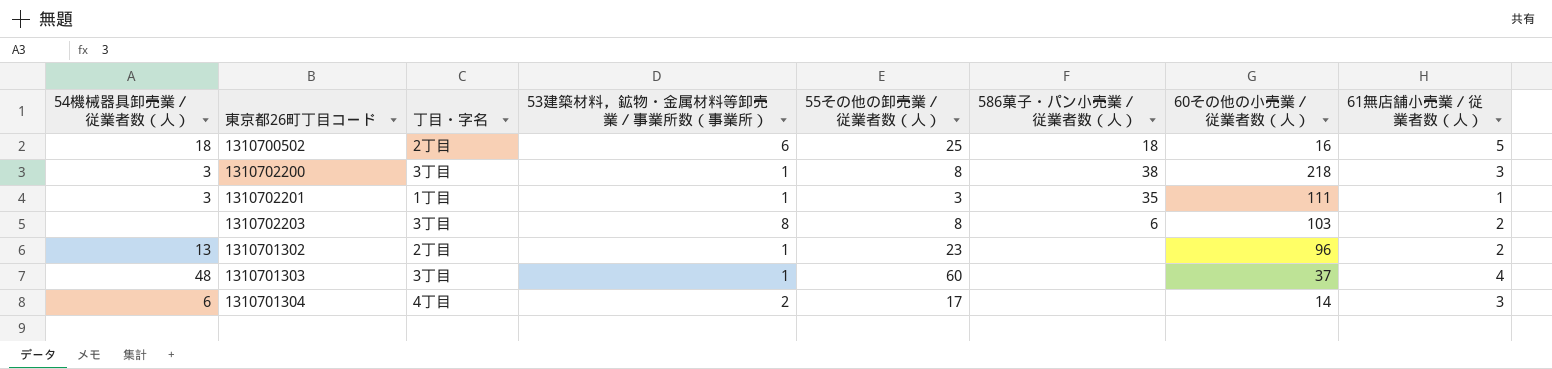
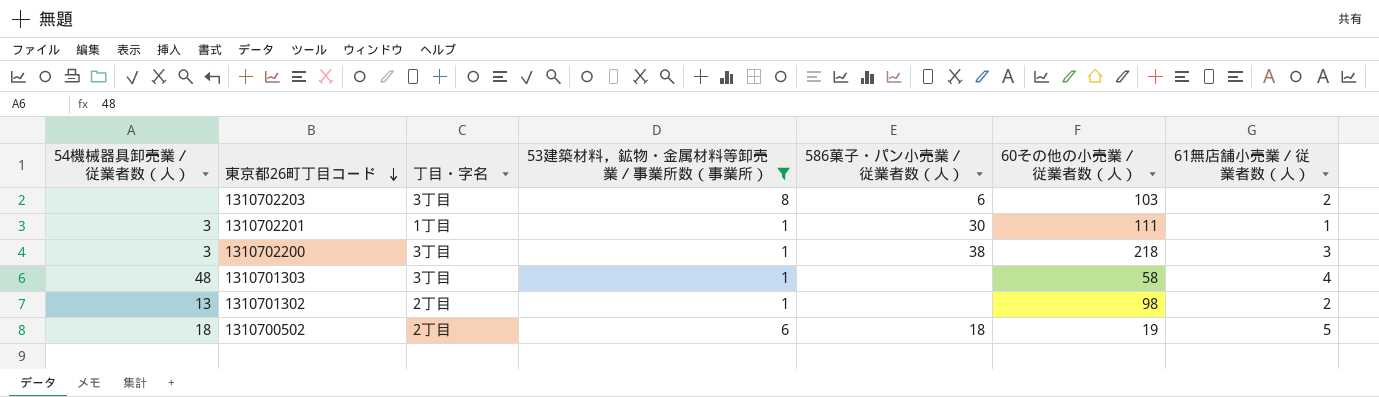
filter: none -> 53建築材料，鉱物・金属材料等卸売業／事業所数（事業所） != 2
row order: none -> 東京都26町丁目コード descending
column 55その他の卸売業／従業者数（人） | position: 5 -> none
1310702201 | 586菓子・パン小売業／従業者数（人）: 35 -> 30
1310701303 | 60その他の小売業／従業者数（人）: 37 -> 58
1310701302 | 60その他の小売業／従業者数（人）: 96 -> 98
1310700502 | 60その他の小売業／従業者数（人）: 16 -> 19

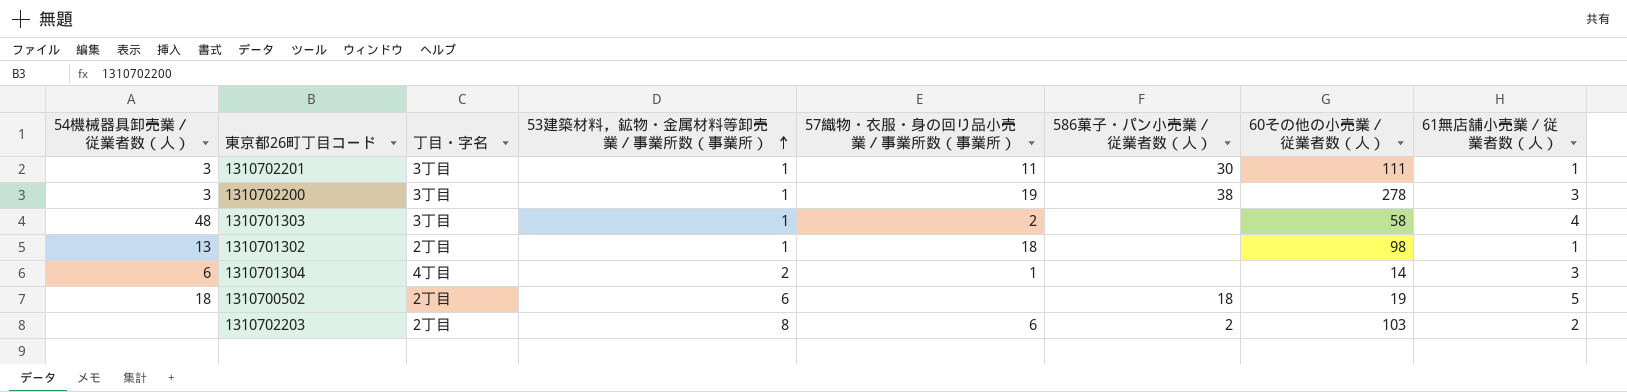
filter: 53建築材料，鉱物・金属材料等卸売業／事業所数（事業所） != 2 -> none
row order: 東京都26町丁目コード descending -> 53建築材料，鉱物・金属材料等卸売業／事業所数（事業所） ascending
column 57織物・衣服・身の回り品小売業／事業所数（事業所） | position: none -> 5
1310702201 | 丁目・字名: 1丁目 -> 3丁目
1310702200 | 60その他の小売業／従業者数（人）: 218 -> 278
1310701302 | 61無店舗小売業／従業者数（人）: 2 -> 1
1310702203 | 丁目・字名: 3丁目 -> 2丁目
1310702203 | 586菓子・パン小売業／従業者数（人）: 6 -> 2

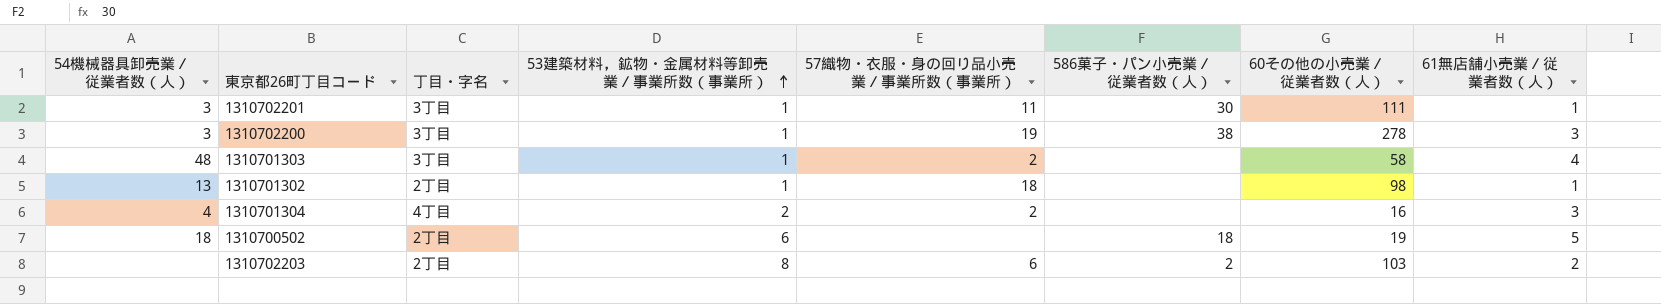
1310701304 | 54機械器具卸売業／従業者数（人）: 6 -> 4
1310701304 | 57織物・衣服・身の回り品小売業／事業所数（事業所）: 1 -> 2
1310701304 | 60その他の小売業／従業者数（人）: 14 -> 16

